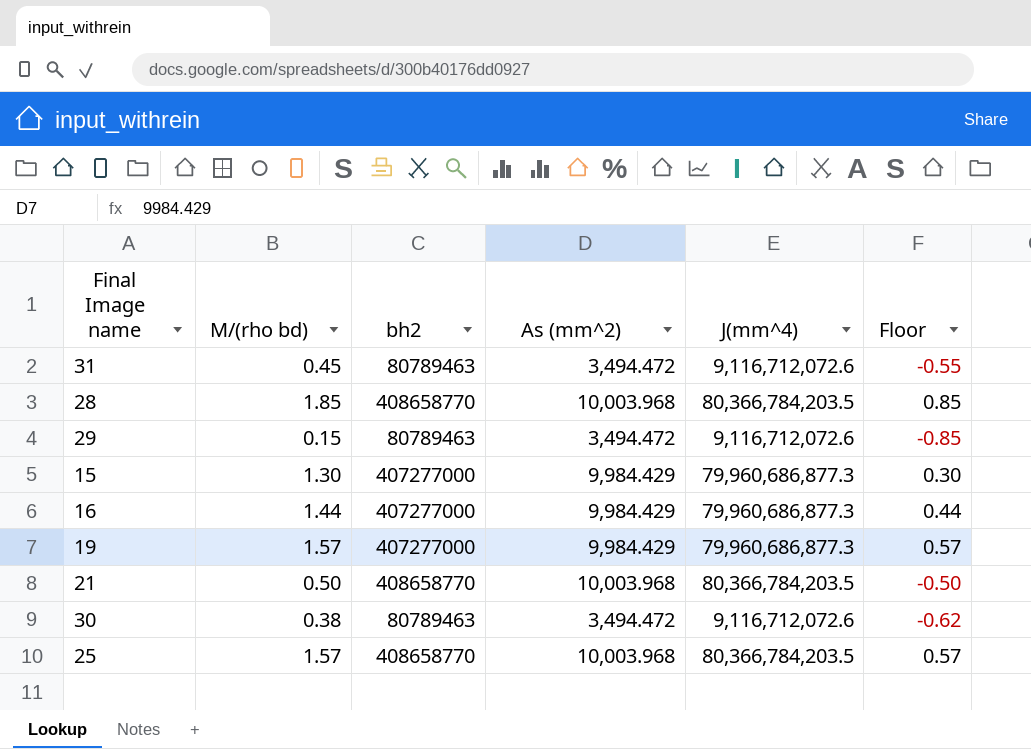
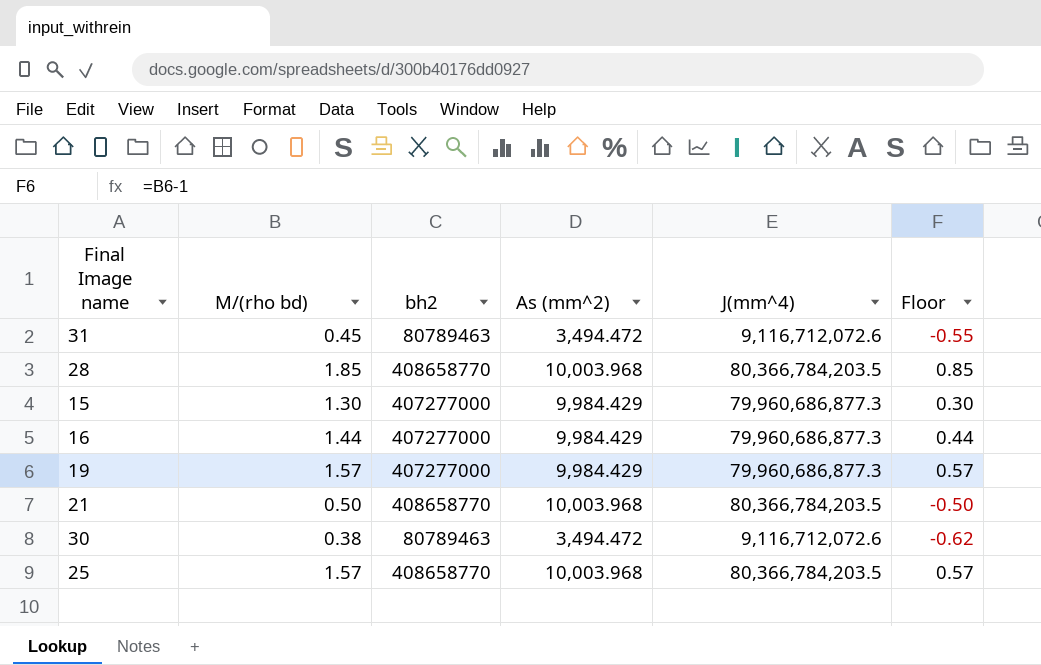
row 29: 0.15 | 80789463 | 3,494.472 | 9,116,712,072.6 | -0.85 -> none

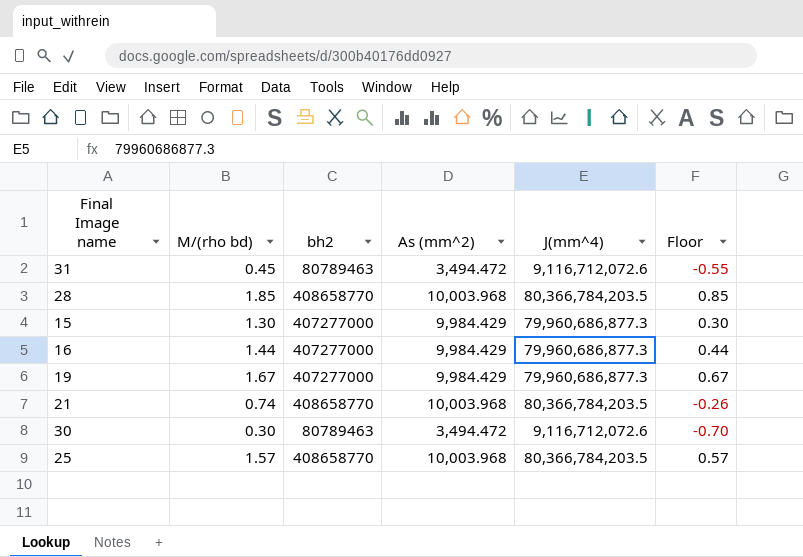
19 | M/(rho bd): 1.57 -> 1.67
19 | Floor: 0.57 -> 0.67
21 | M/(rho bd): 0.50 -> 0.74
21 | Floor: -0.50 -> -0.26
30 | M/(rho bd): 0.38 -> 0.30
30 | Floor: -0.62 -> -0.70

